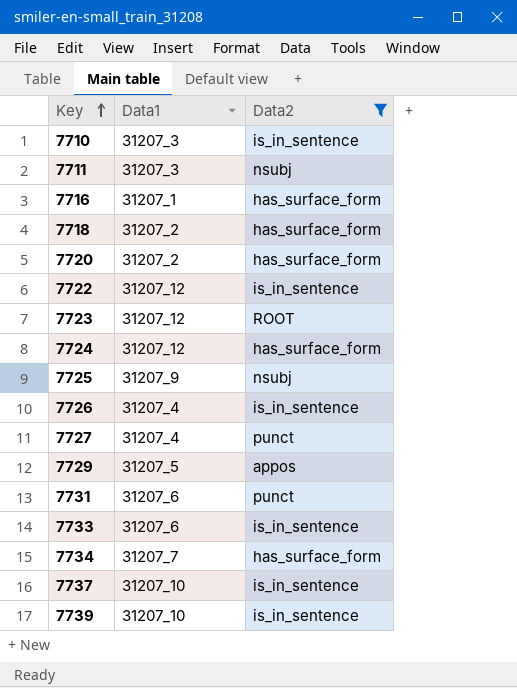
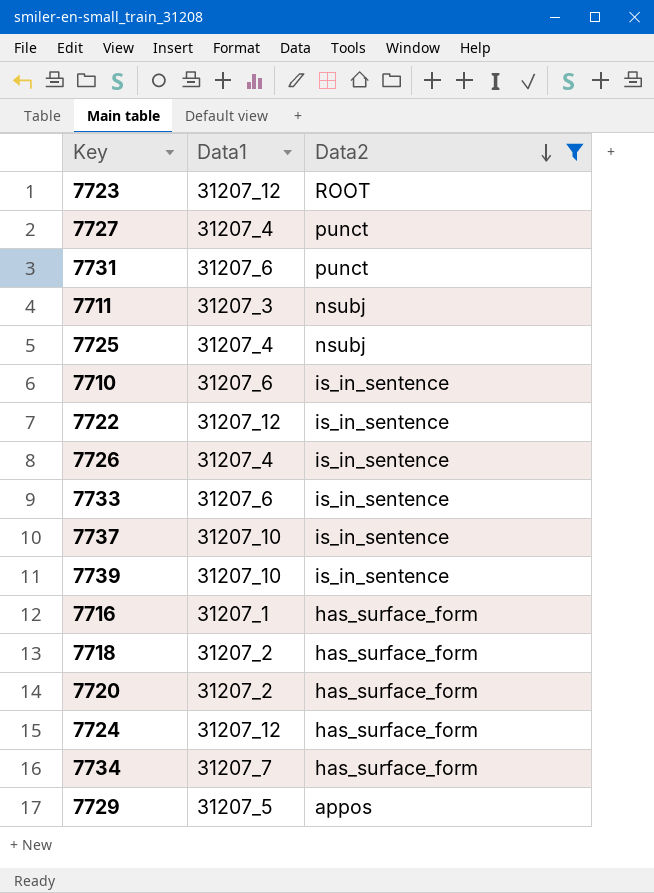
row order: Key ascending -> Data2 descending
7725 | Data1: 31207_9 -> 31207_4
7710 | Data1: 31207_3 -> 31207_6

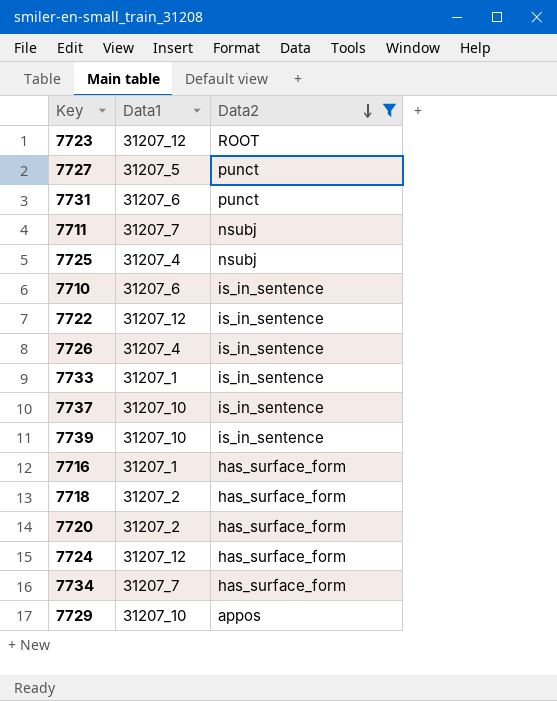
7727 | Data1: 31207_4 -> 31207_5
7711 | Data1: 31207_3 -> 31207_7
7733 | Data1: 31207_6 -> 31207_1
7729 | Data1: 31207_5 -> 31207_10

